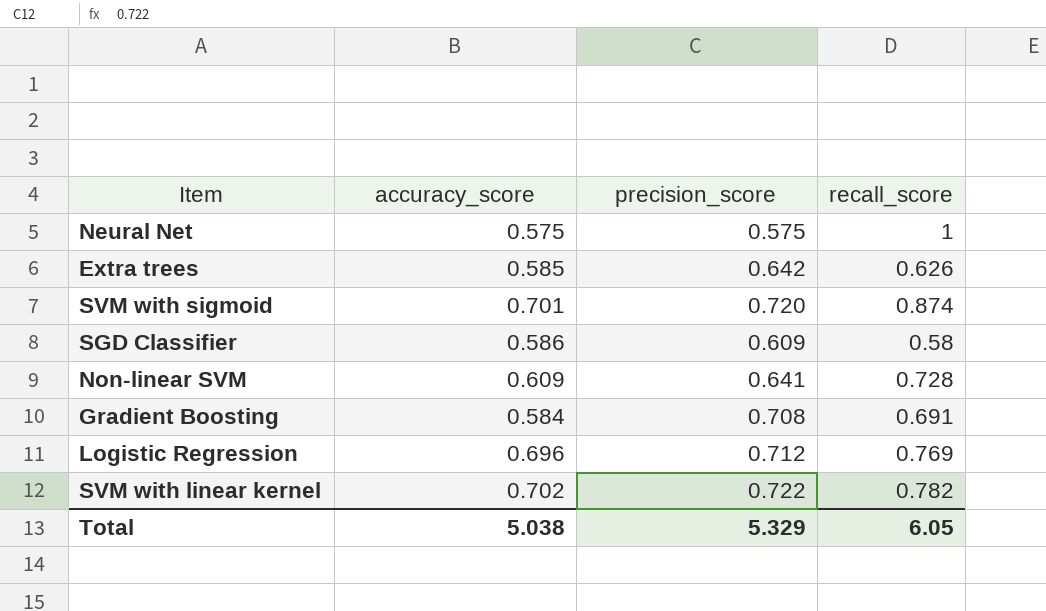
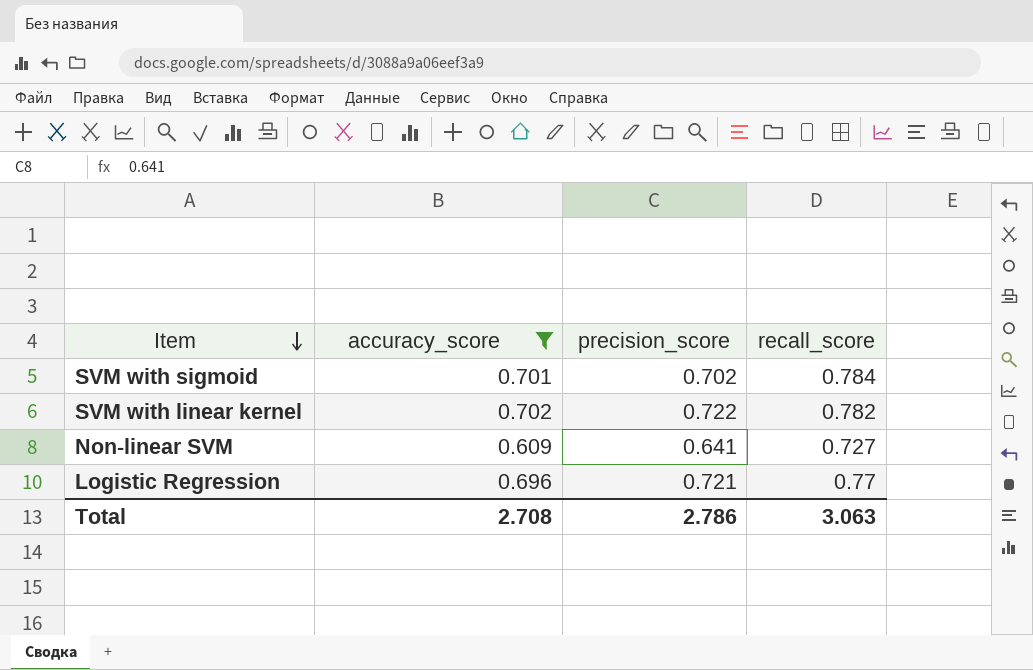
filter: none -> accuracy_score >= 0.609
row order: none -> Item descending
SVM with sigmoid | precision_score: 0.720 -> 0.702
SVM with sigmoid | recall_score: 0.874 -> 0.784
Non-linear SVM | recall_score: 0.728 -> 0.727
Logistic Regression | precision_score: 0.712 -> 0.721
Logistic Regression | recall_score: 0.769 -> 0.77
Total | accuracy_score: 5.038 -> 2.708
Total | precision_score: 5.329 -> 2.786
Total | recall_score: 6.05 -> 3.063

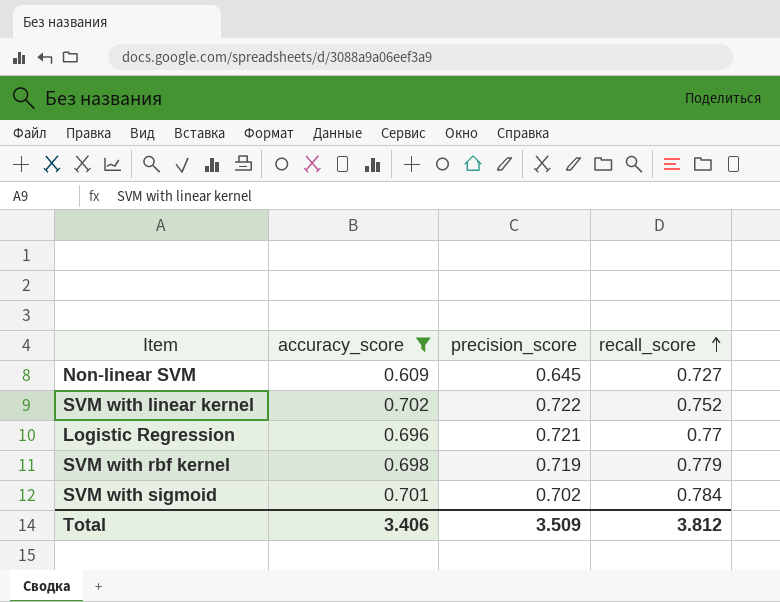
row order: Item descending -> recall_score ascending
Non-linear SVM | precision_score: 0.641 -> 0.645
SVM with linear kernel | recall_score: 0.782 -> 0.752
row SVM with rbf kernel: none -> 0.698 | 0.719 | 0.779
Total | accuracy_score: 2.708 -> 3.406
Total | precision_score: 2.786 -> 3.509
Total | recall_score: 3.063 -> 3.812

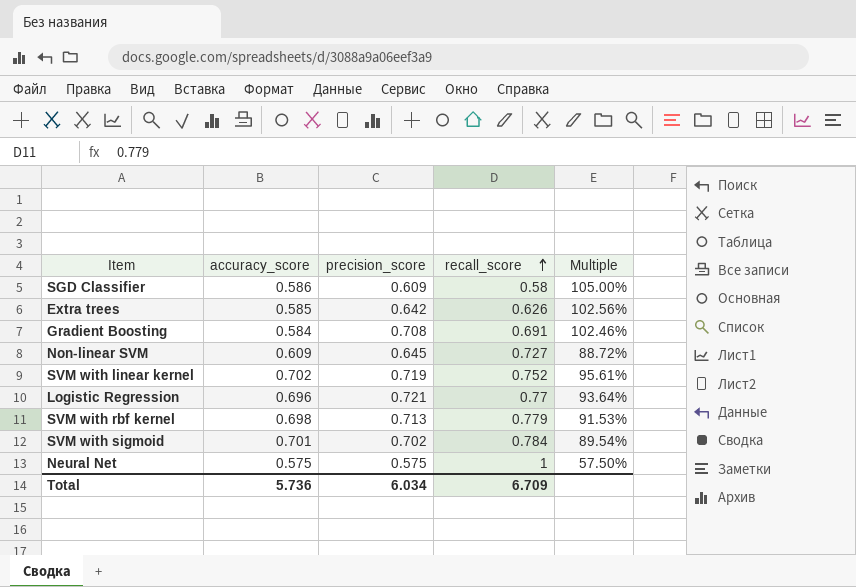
filter: accuracy_score >= 0.609 -> none
column Multiple | formula: none -> [precision_score] / [recall_score]
SVM with linear kernel | precision_score: 0.722 -> 0.719
SVM with rbf kernel | precision_score: 0.719 -> 0.713
Total | accuracy_score: 3.406 -> 5.736
Total | precision_score: 3.509 -> 6.034
Total | recall_score: 3.812 -> 6.709

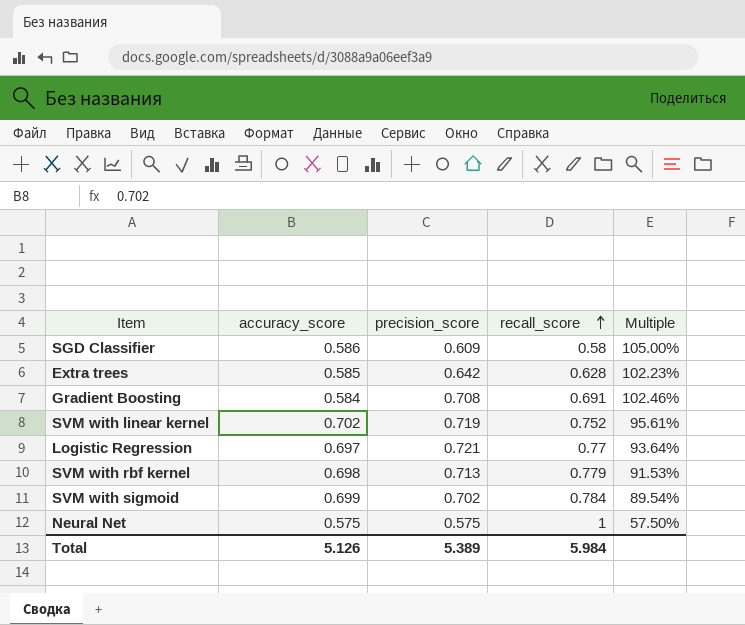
row Non-linear SVM: 0.609 | 0.645 | 0.727 | 88.72% -> none
Extra trees | recall_score: 0.626 -> 0.628
Extra trees | Multiple: 102.56% -> 102.23%
Logistic Regression | accuracy_score: 0.696 -> 0.697
SVM with sigmoid | accuracy_score: 0.701 -> 0.699
Total | accuracy_score: 5.736 -> 5.126
Total | precision_score: 6.034 -> 5.389
Total | recall_score: 6.709 -> 5.984

